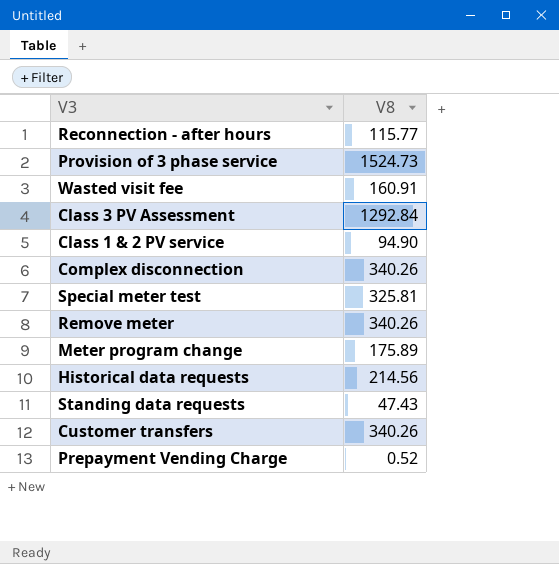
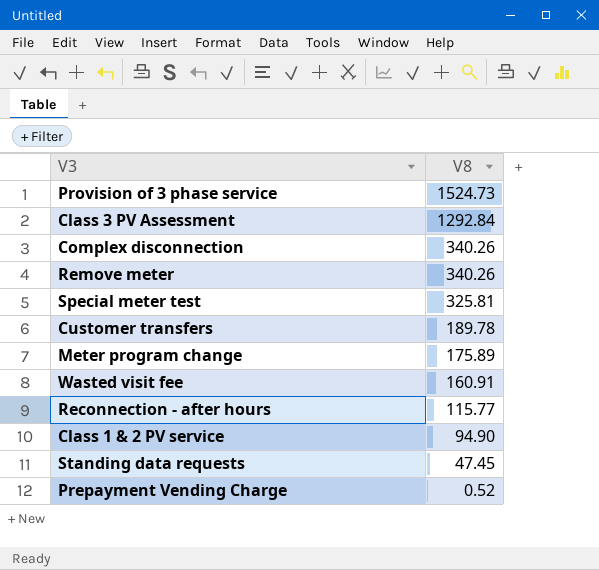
row order: none -> V8 descending
row Historical data requests: 214.56 -> none
Customer transfers | V8: 340.26 -> 189.78
Standing data requests | V8: 47.43 -> 47.45

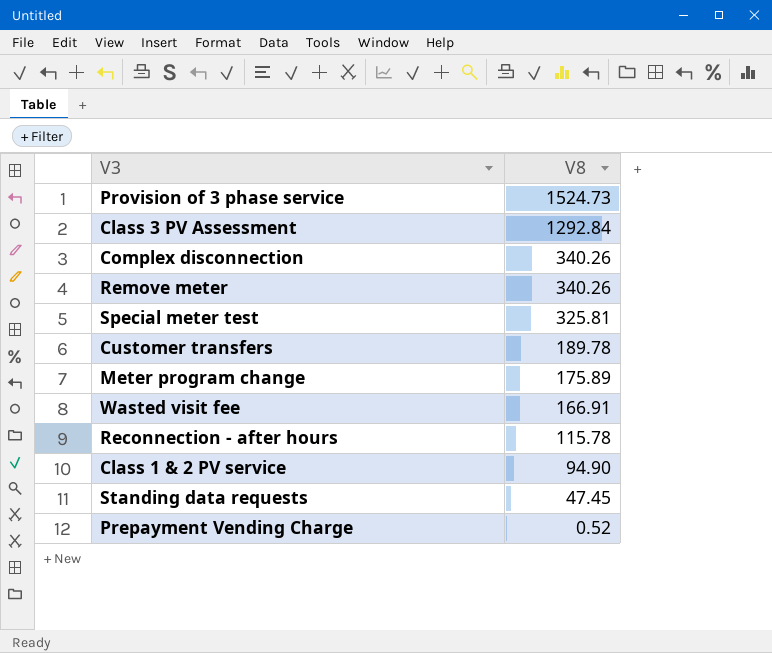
Wasted visit fee | V8: 160.91 -> 166.91
Reconnection - after hours | V8: 115.77 -> 115.78

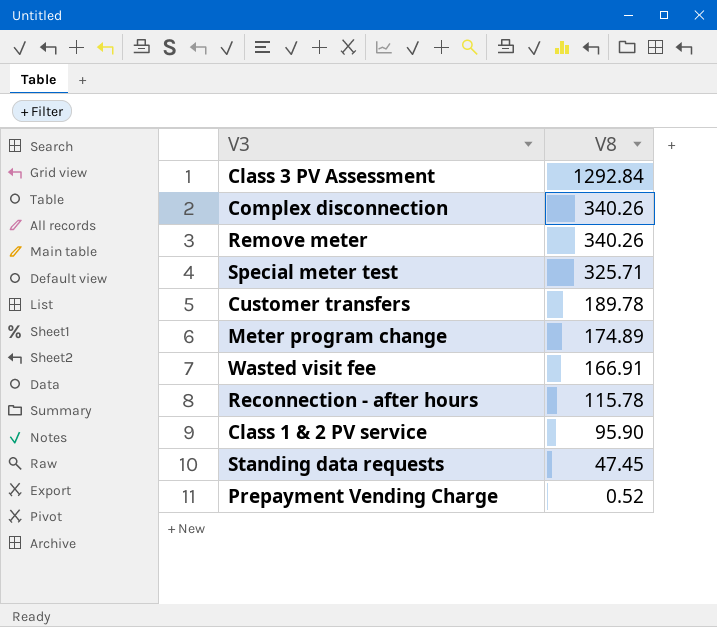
row Provision of 3 phase service: 1524.73 -> none
Special meter test | V8: 325.81 -> 325.71
Meter program change | V8: 175.89 -> 174.89
Class 1 & 2 PV service | V8: 94.90 -> 95.90

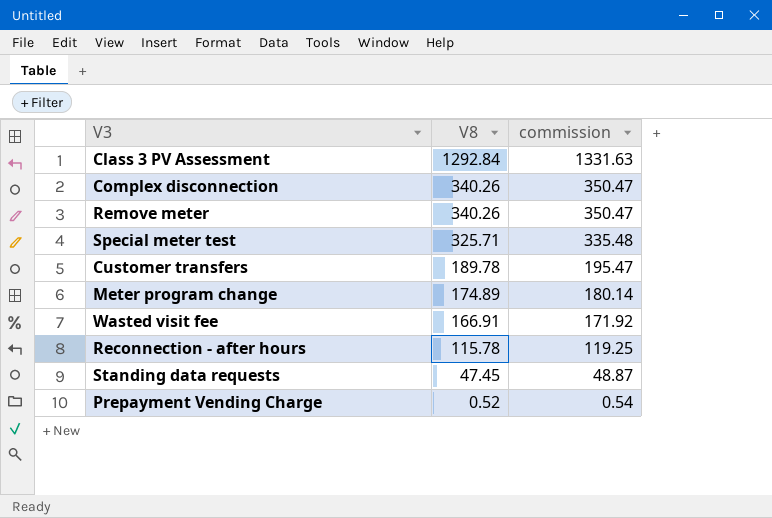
column commission | formula: none -> [V8] * 1.03
row Class 1 & 2 PV service: 95.90 -> none

